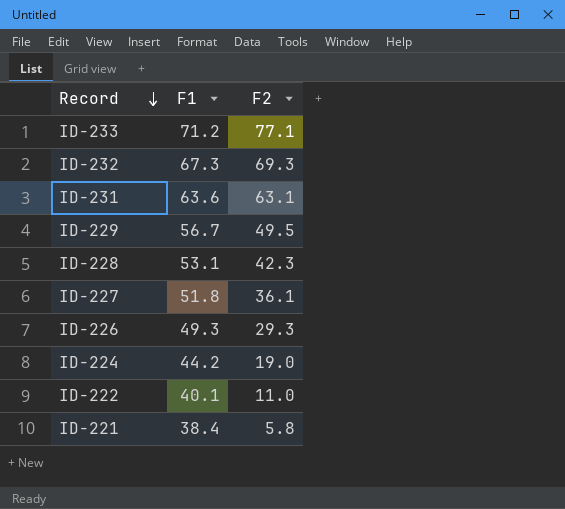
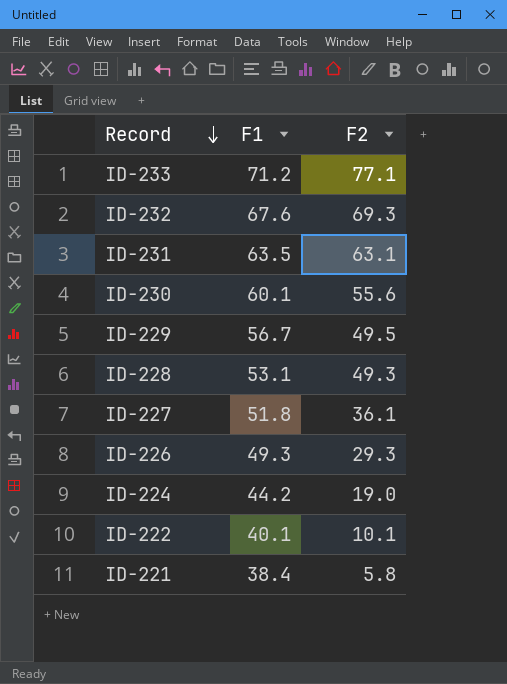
ID-232 | F1: 67.3 -> 67.6
ID-231 | F1: 63.6 -> 63.5
row ID-230: none -> 60.1 | 55.6
ID-228 | F2: 42.3 -> 49.3
ID-222 | F2: 11.0 -> 10.1

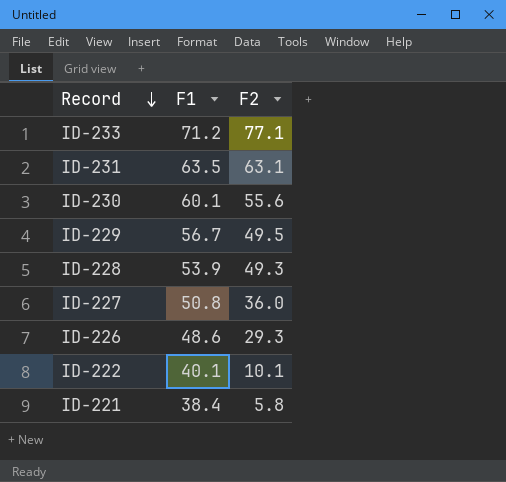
row ID-232: 67.6 | 69.3 -> none
row ID-224: 44.2 | 19.0 -> none
ID-228 | F1: 53.1 -> 53.9
ID-227 | F1: 51.8 -> 50.8
ID-227 | F2: 36.1 -> 36.0
ID-226 | F1: 49.3 -> 48.6

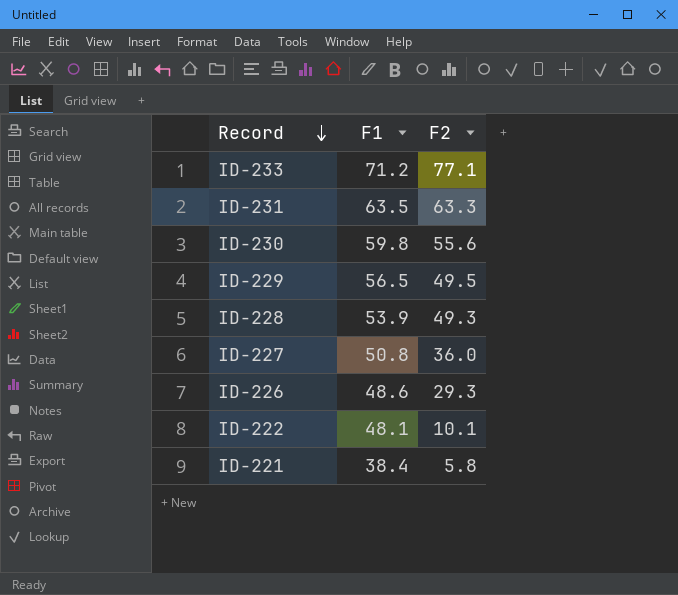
ID-231 | F2: 63.1 -> 63.3
ID-230 | F1: 60.1 -> 59.8
ID-229 | F1: 56.7 -> 56.5
ID-222 | F1: 40.1 -> 48.1

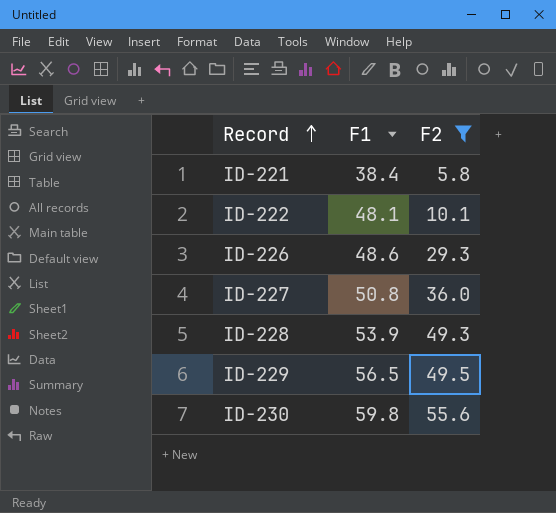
filter: none -> F2 <= 55.6
row order: Record descending -> Record ascending

